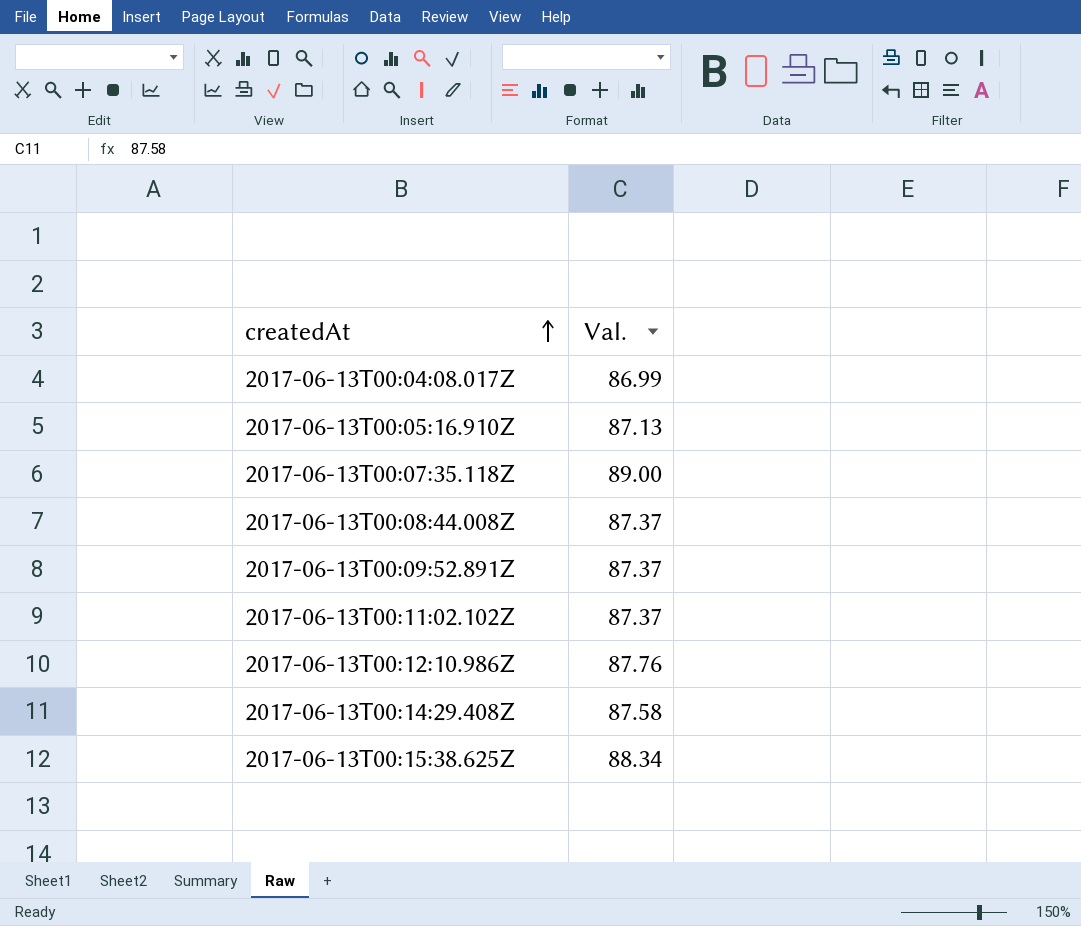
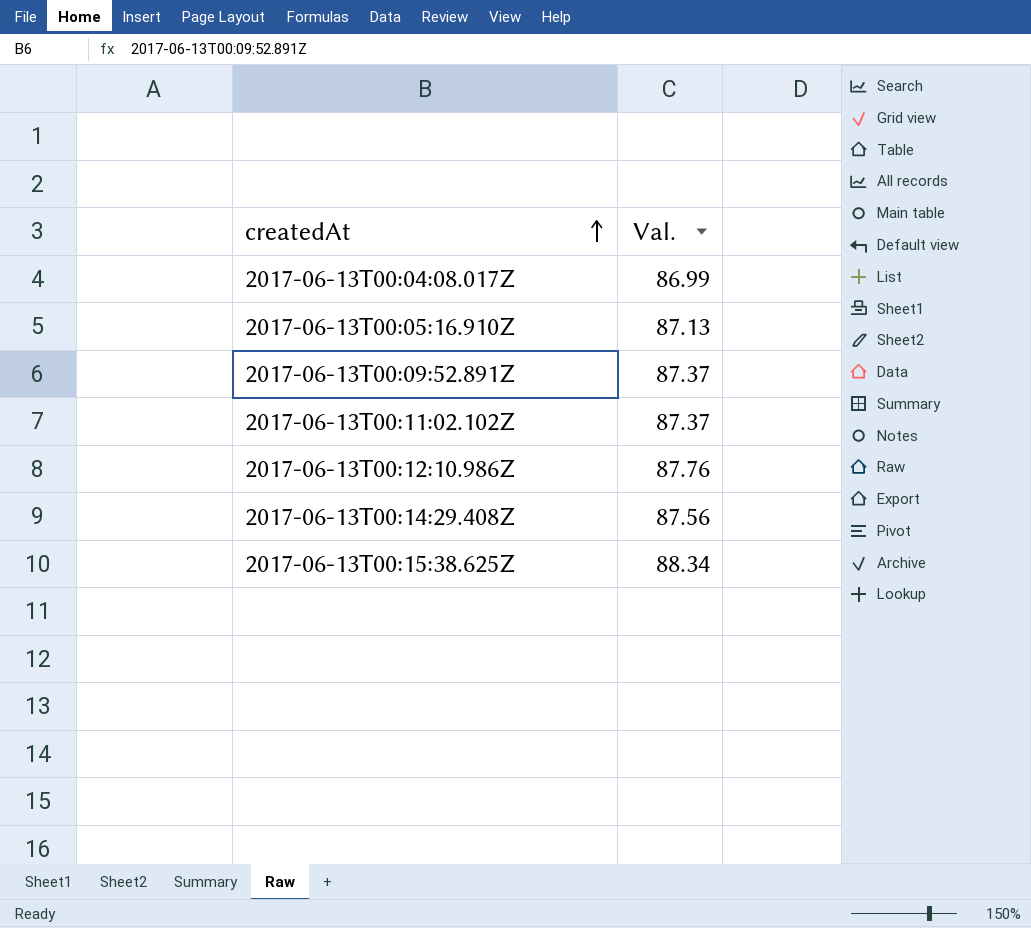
row 2017-06-13T00:07:35.118Z: 89.00 -> none
row 2017-06-13T00:08:44.008Z: 87.37 -> none
2017-06-13T00:14:29.408Z | Val.: 87.58 -> 87.56

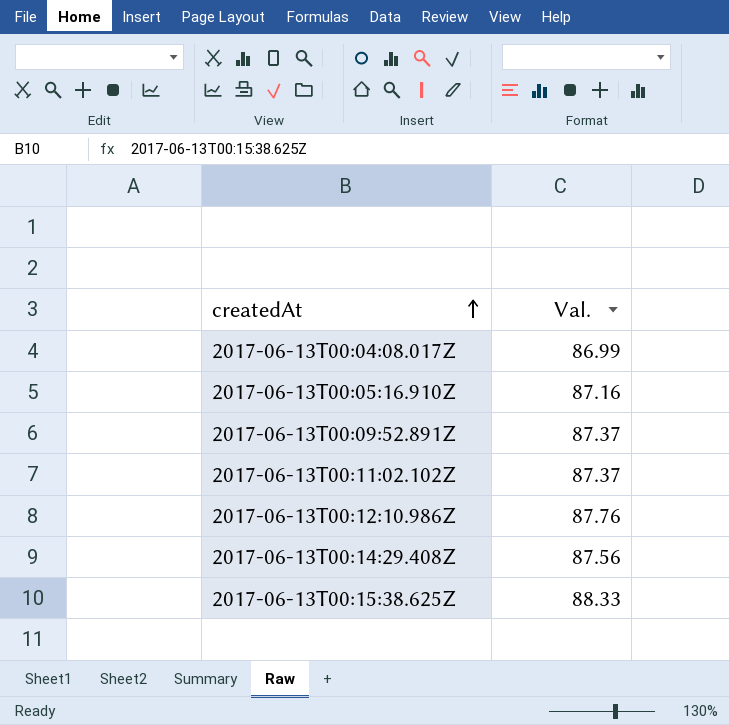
2017-06-13T00:05:16.910Z | Val.: 87.13 -> 87.16
2017-06-13T00:15:38.625Z | Val.: 88.34 -> 88.33

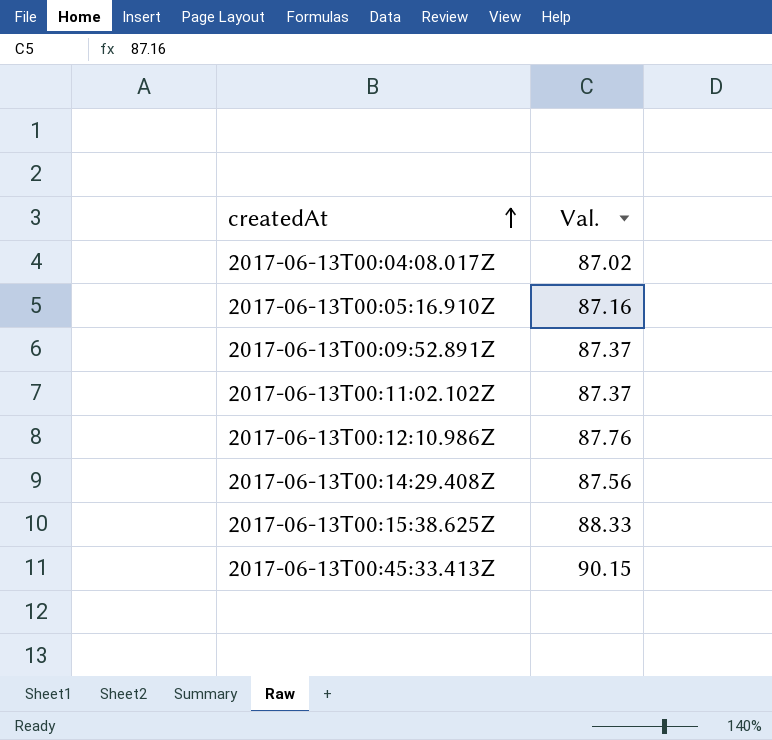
2017-06-13T00:04:08.017Z | Val.: 86.99 -> 87.02
row 2017-06-13T00:45:33.413Z: none -> 90.15

